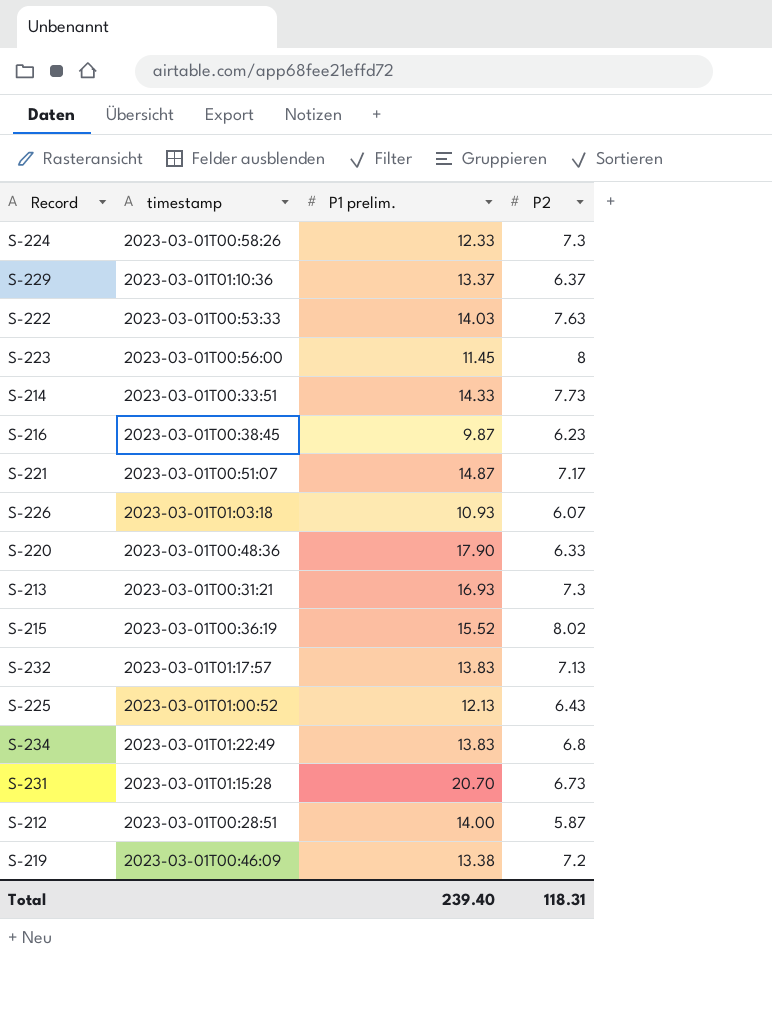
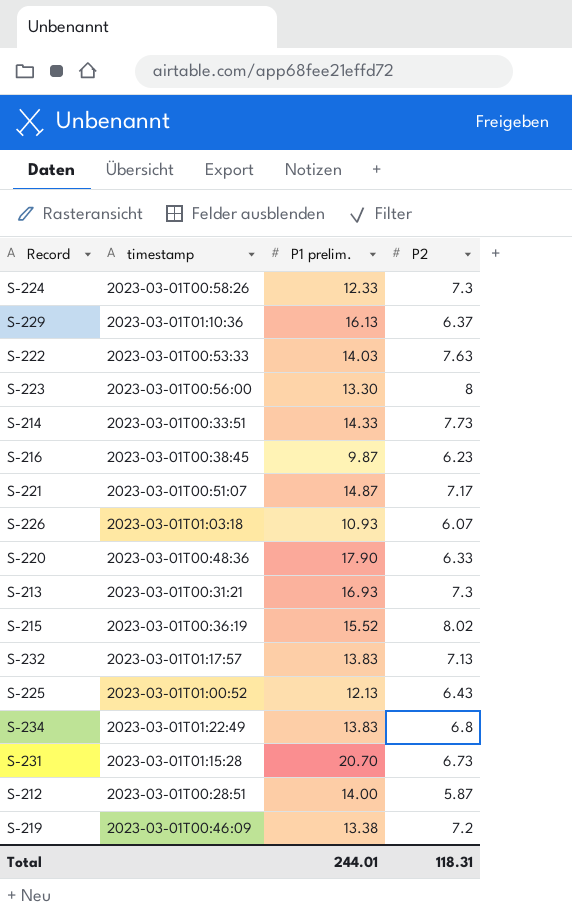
S-229 | P1 prelim.: 13.37 -> 16.13
S-223 | P1 prelim.: 11.45 -> 13.30
Total | P1 prelim.: 239.40 -> 244.01

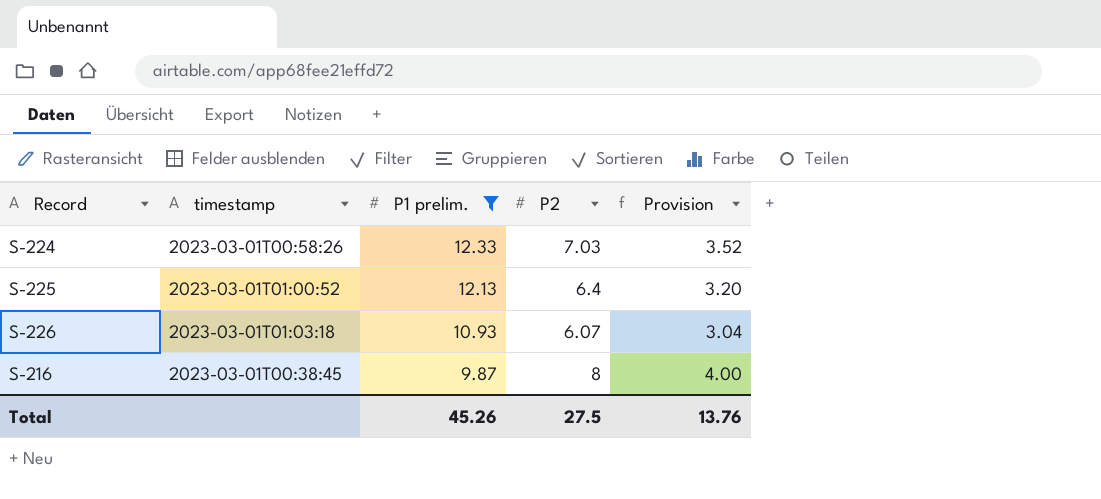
filter: none -> P1 prelim. <= 12.33
row order: none -> P1 prelim. descending
column Provision | formula: none -> [P2] * 0.5
S-224 | P2: 7.3 -> 7.03
S-225 | P2: 6.43 -> 6.4
S-216 | P2: 6.23 -> 8
Total | P1 prelim.: 244.01 -> 45.26
Total | P2: 118.31 -> 27.5

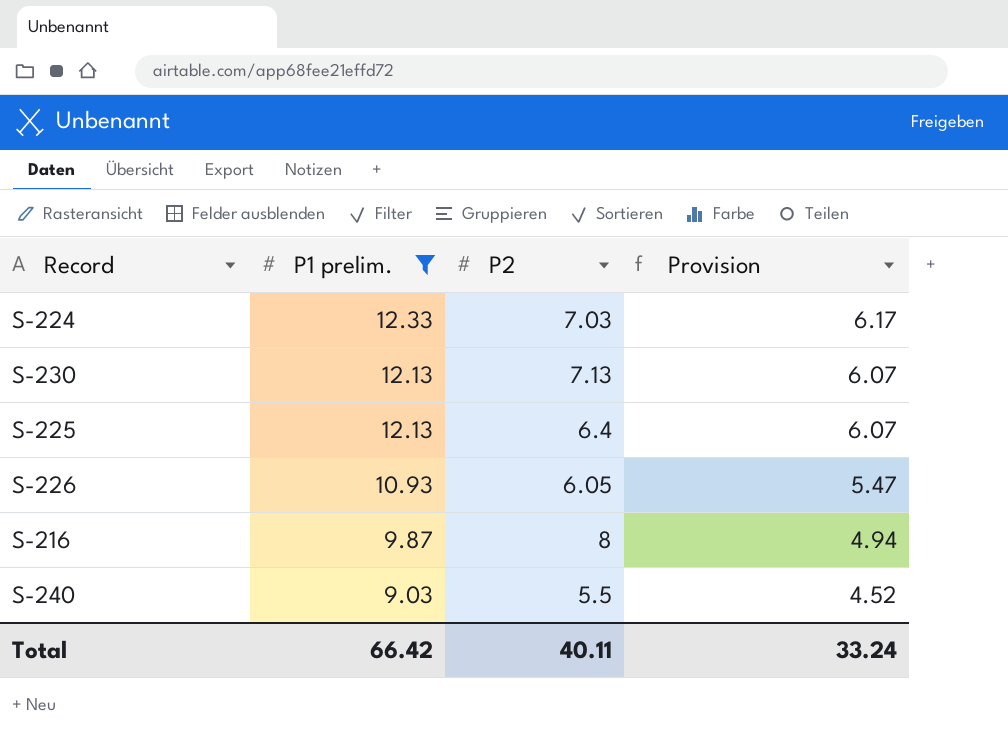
column timestamp | position: 2 -> none
column Provision | formula: [P2] * 0.5 -> [P1 prelim.] * 0.5
row S-230: none -> 12.13 | 7.13 | 6.07
S-226 | P2: 6.07 -> 6.05
row S-240: none -> 9.03 | 5.5 | 4.52
Total | P1 prelim.: 45.26 -> 66.42
Total | P2: 27.5 -> 40.11
Total | Provision: 13.76 -> 33.24

